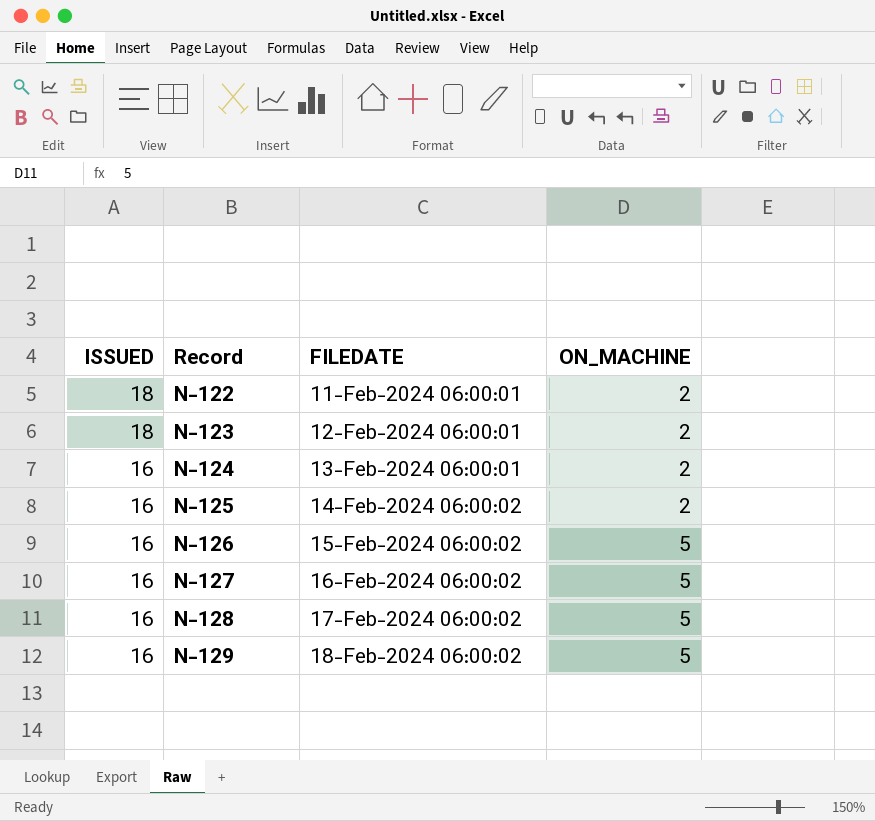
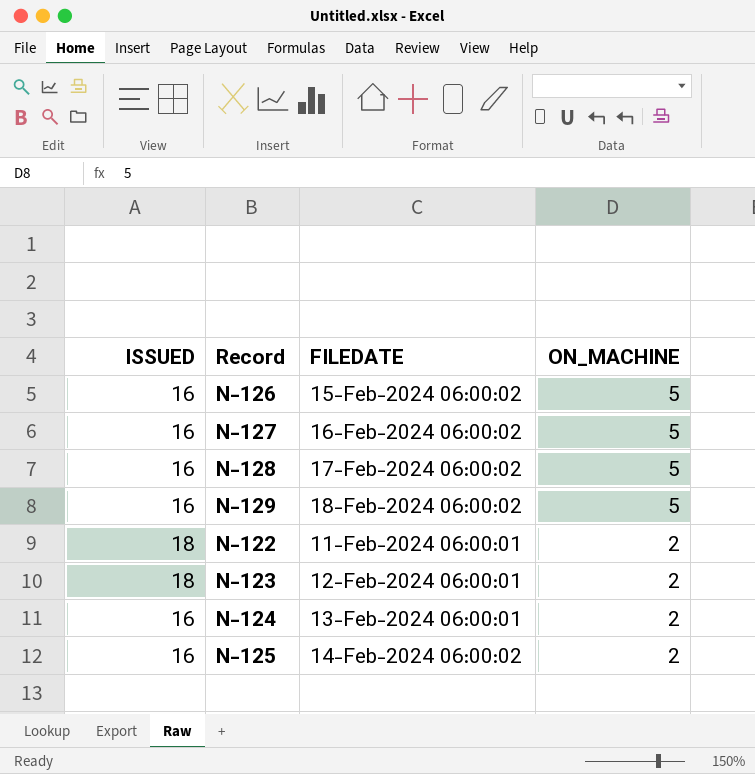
row order: ISSUED descending -> ON_MACHINE descending

